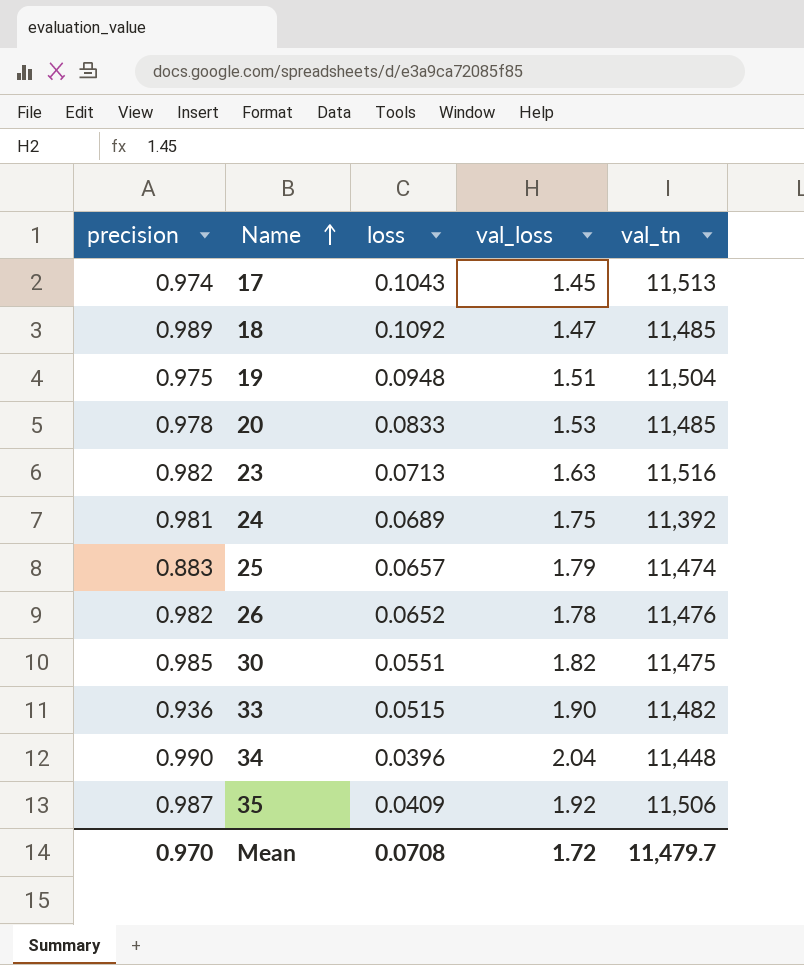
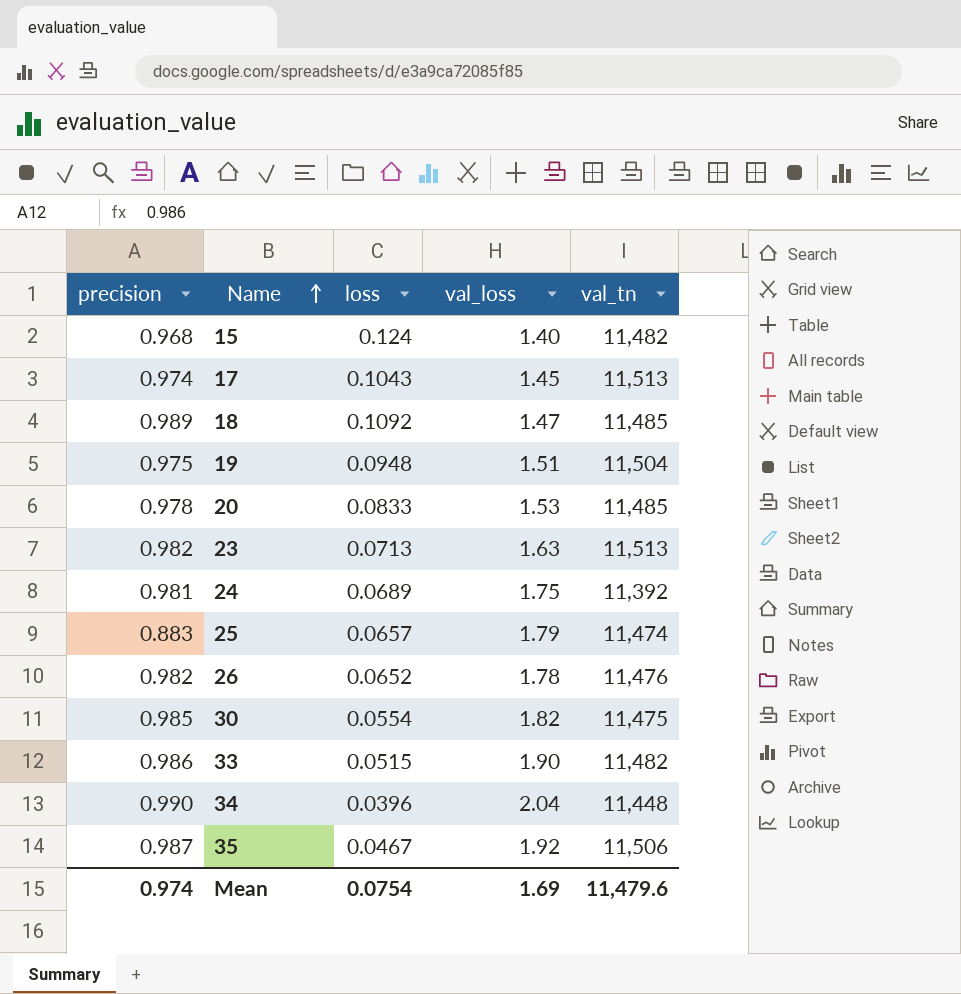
row 15: none -> 0.968 | 0.124 | 1.40 | 11,482
23 | val_tn: 11,516 -> 11,513
30 | loss: 0.0551 -> 0.0554
33 | precision: 0.936 -> 0.986
35 | loss: 0.0409 -> 0.0467
Mean | precision: 0.970 -> 0.974
Mean | loss: 0.0708 -> 0.0754
Mean | val_loss: 1.72 -> 1.69
Mean | val_tn: 11,479.7 -> 11,479.6

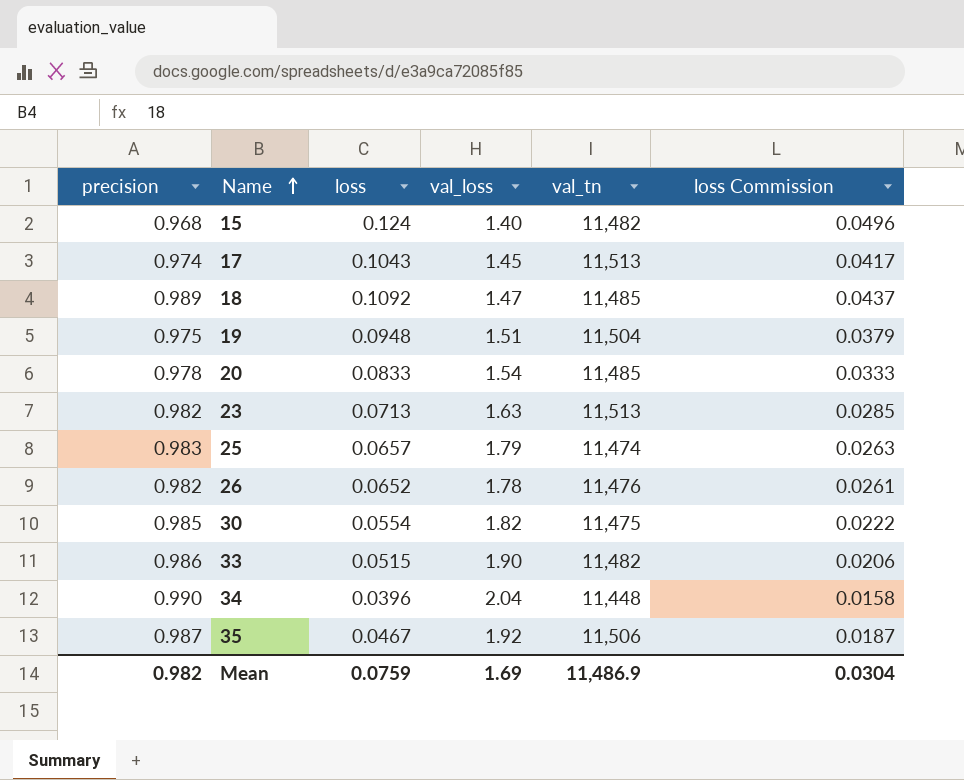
column loss Commission | formula: none -> [loss] * 0.4
row 24: 0.981 | 0.0689 | 1.75 | 11,392 -> none
20 | val_loss: 1.53 -> 1.54
25 | precision: 0.883 -> 0.983
Mean | precision: 0.974 -> 0.982
Mean | loss: 0.0754 -> 0.0759
Mean | val_tn: 11,479.6 -> 11,486.9

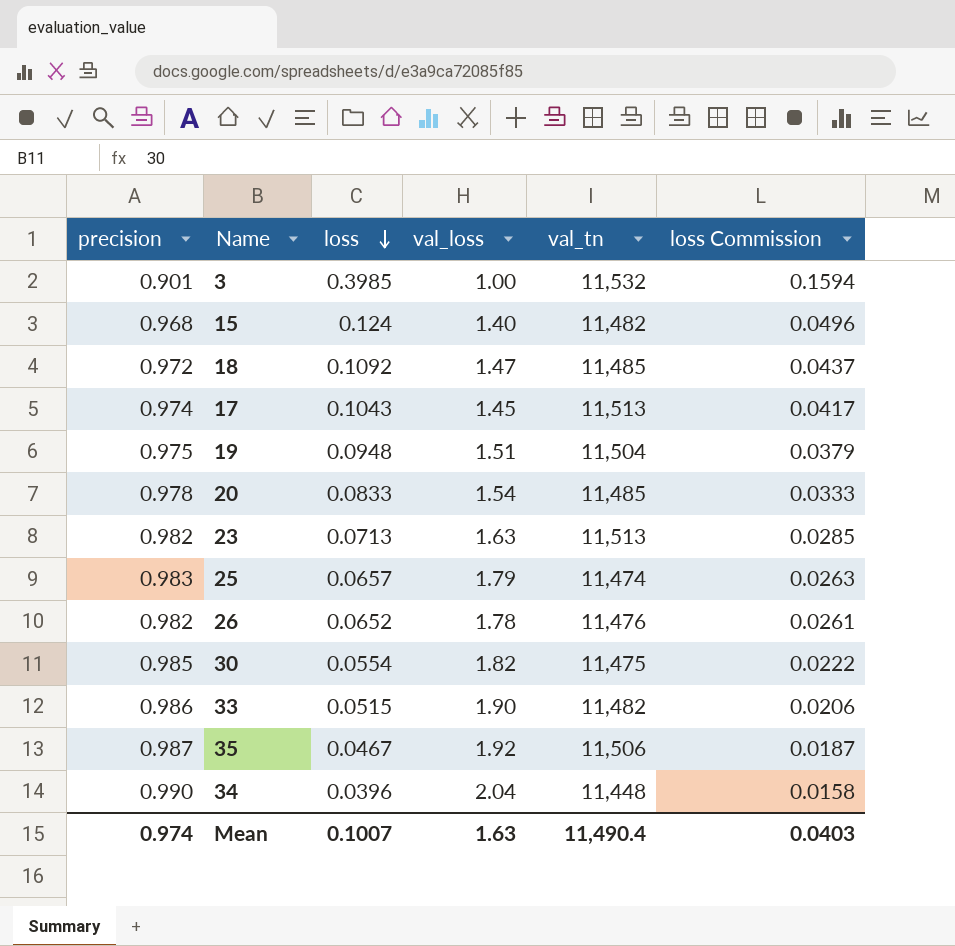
row order: Name ascending -> loss descending
row 3: none -> 0.901 | 0.3985 | 1.00 | 11,532 | 0.1594
18 | precision: 0.989 -> 0.972
Mean | precision: 0.982 -> 0.974
Mean | loss: 0.0759 -> 0.1007
Mean | val_loss: 1.69 -> 1.63
Mean | val_tn: 11,486.9 -> 11,490.4
Mean | loss Commission: 0.0304 -> 0.0403

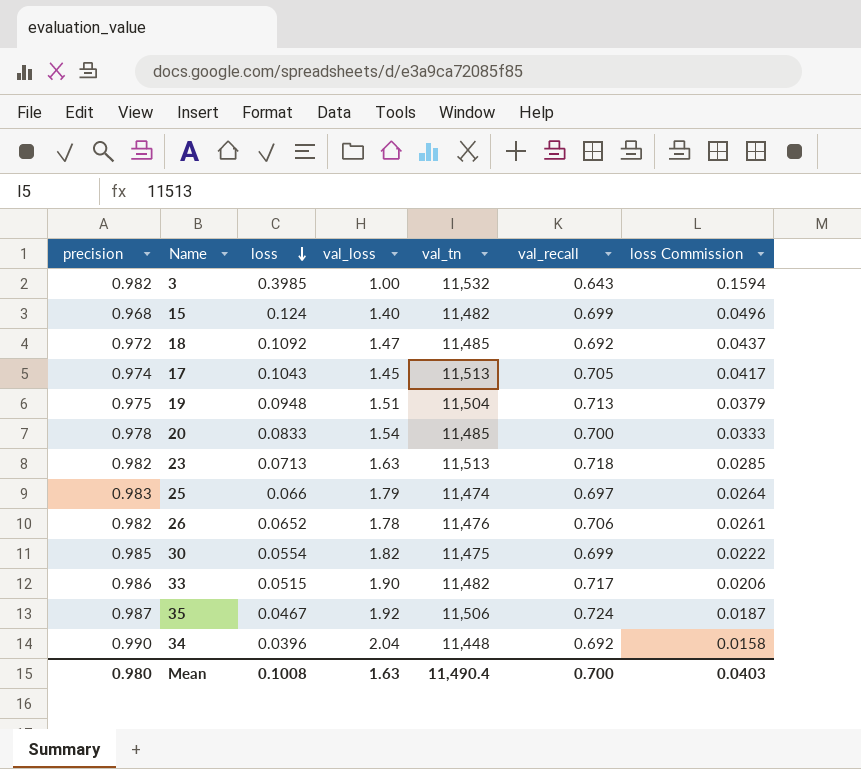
column val_recall | position: none -> 6
3 | precision: 0.901 -> 0.982
25 | loss: 0.0657 -> 0.066
25 | loss Commission: 0.0263 -> 0.0264
Mean | precision: 0.974 -> 0.980
Mean | loss: 0.1007 -> 0.1008

